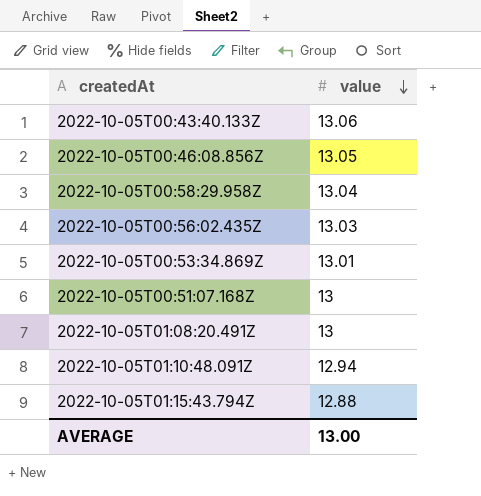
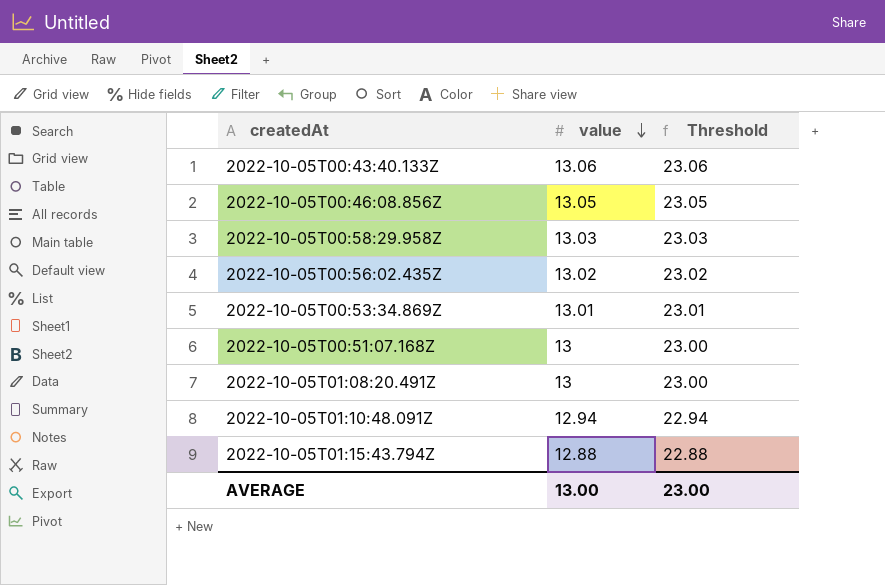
column Threshold | formula: none -> [value] + 10
2022-10-05T00:58:29.958Z | value: 13.04 -> 13.03
2022-10-05T00:56:02.435Z | value: 13.03 -> 13.02

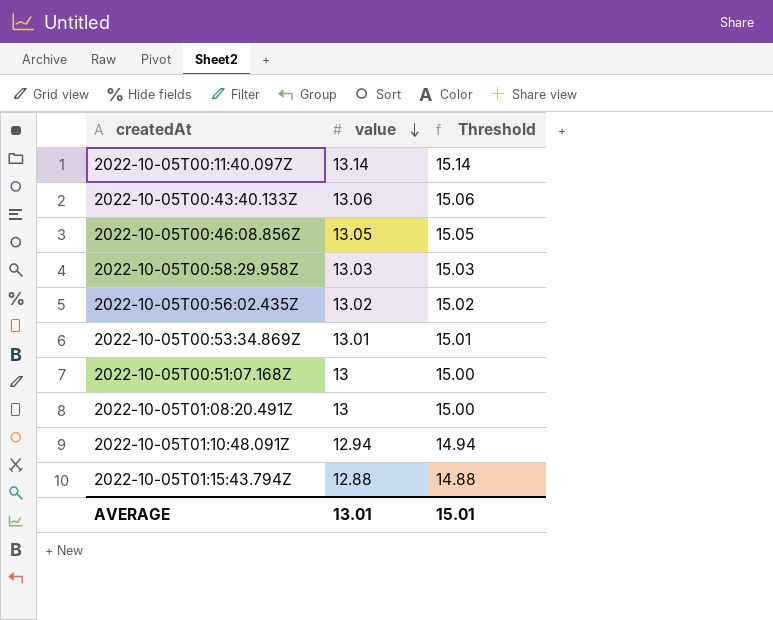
column Threshold | formula: [value] + 10 -> [value] + 2
row 2022-10-05T00:11:40.097Z: none -> 13.14 | 15.14
AVERAGE | value: 13.00 -> 13.01
AVERAGE | Threshold: 23.00 -> 15.01

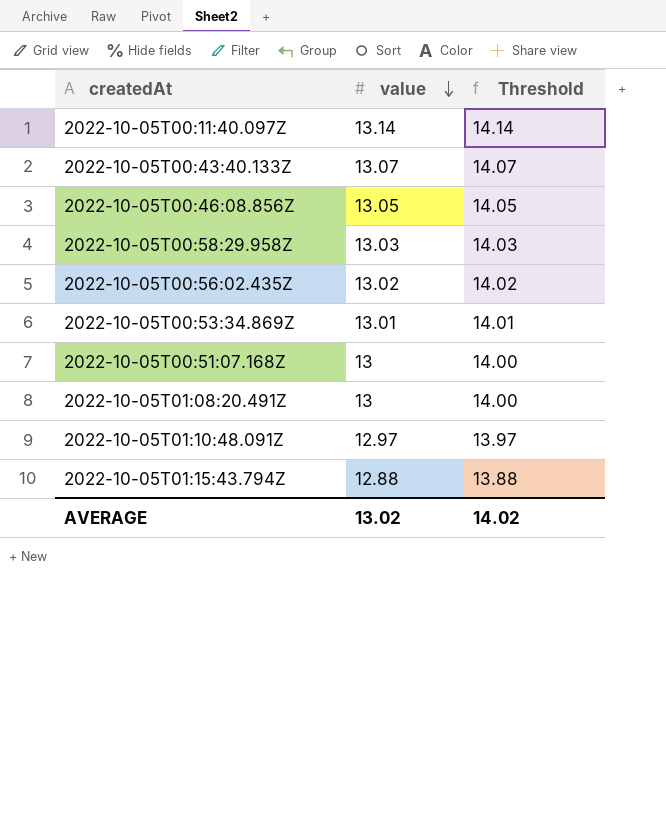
column Threshold | formula: [value] + 2 -> [value] + 1
2022-10-05T00:43:40.133Z | value: 13.06 -> 13.07
2022-10-05T01:10:48.091Z | value: 12.94 -> 12.97
AVERAGE | value: 13.01 -> 13.02
AVERAGE | Threshold: 15.01 -> 14.02

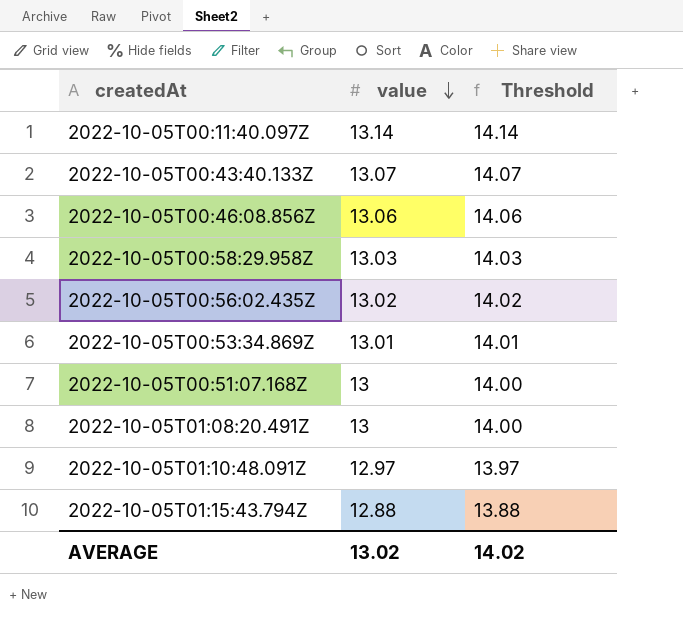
2022-10-05T00:46:08.856Z | value: 13.05 -> 13.06
2022-10-05T00:46:08.856Z | Threshold: 14.05 -> 14.06

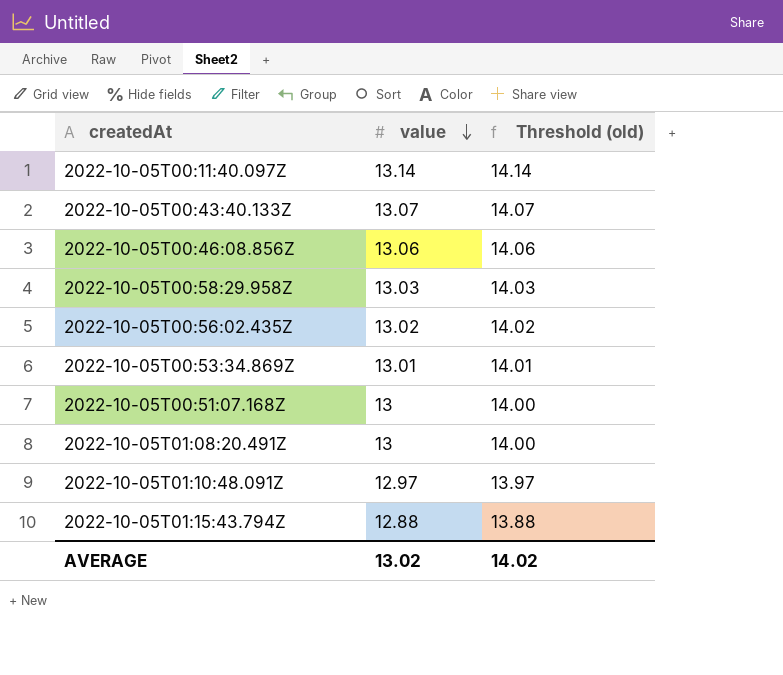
column name: Threshold -> Threshold (old)

